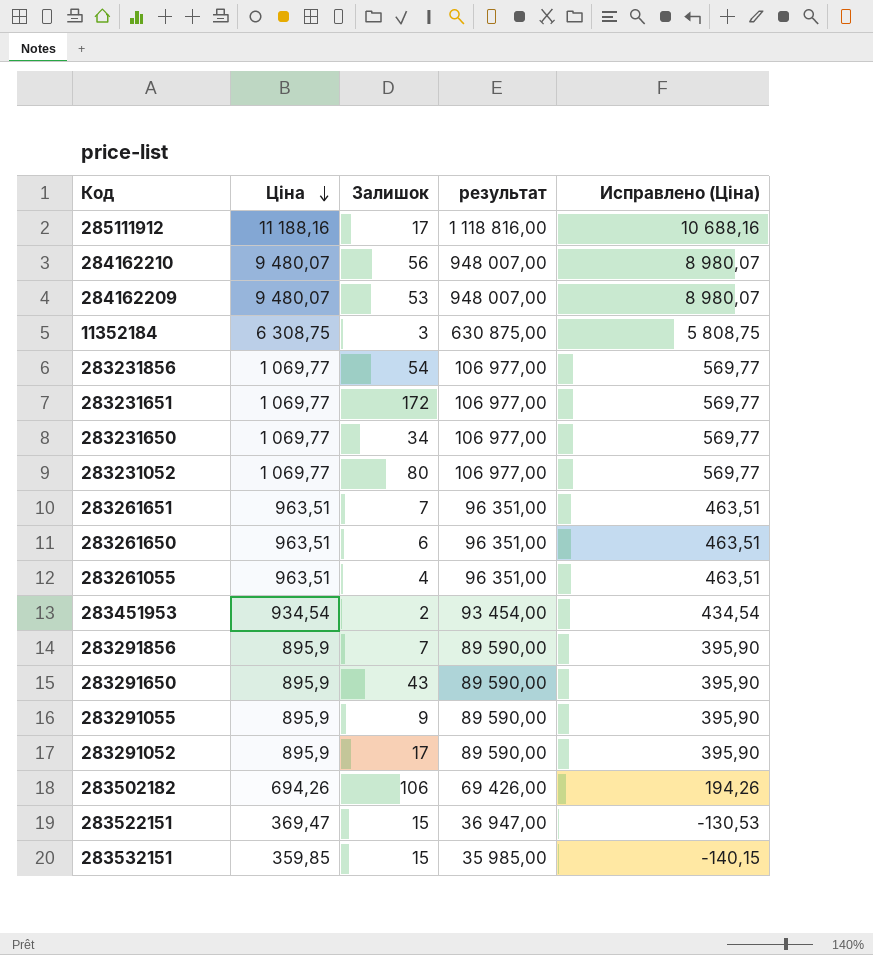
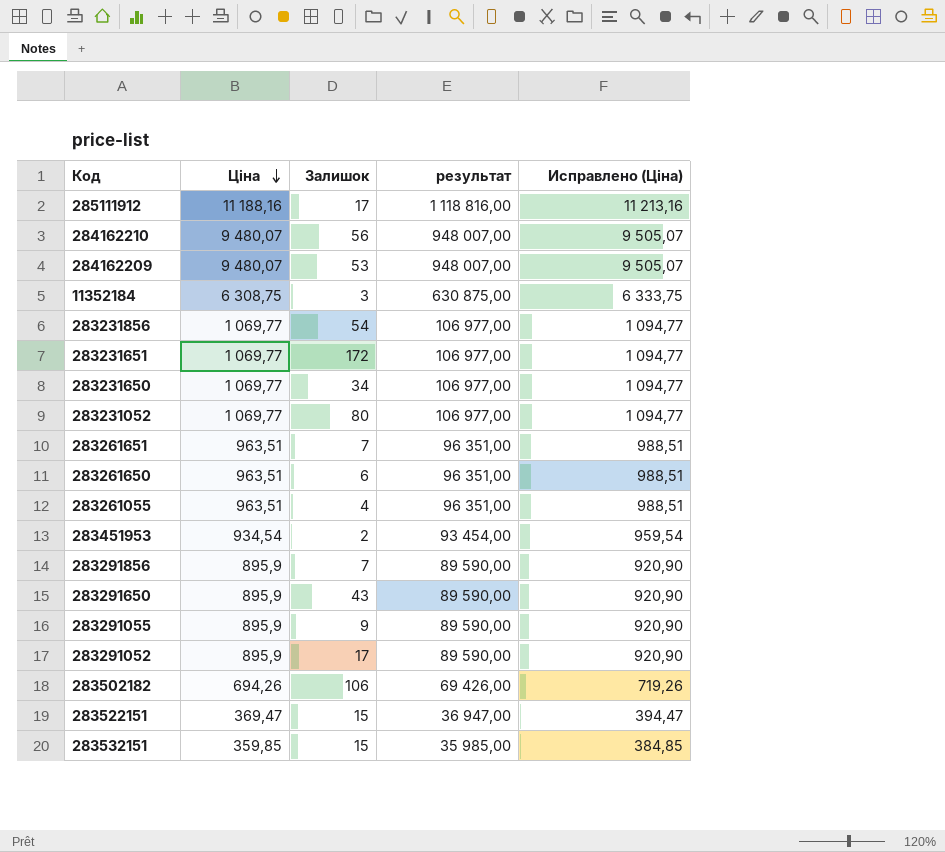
column Исправлено (Ціна) | formula: [Ціна] - 500 -> [Ціна] + 25

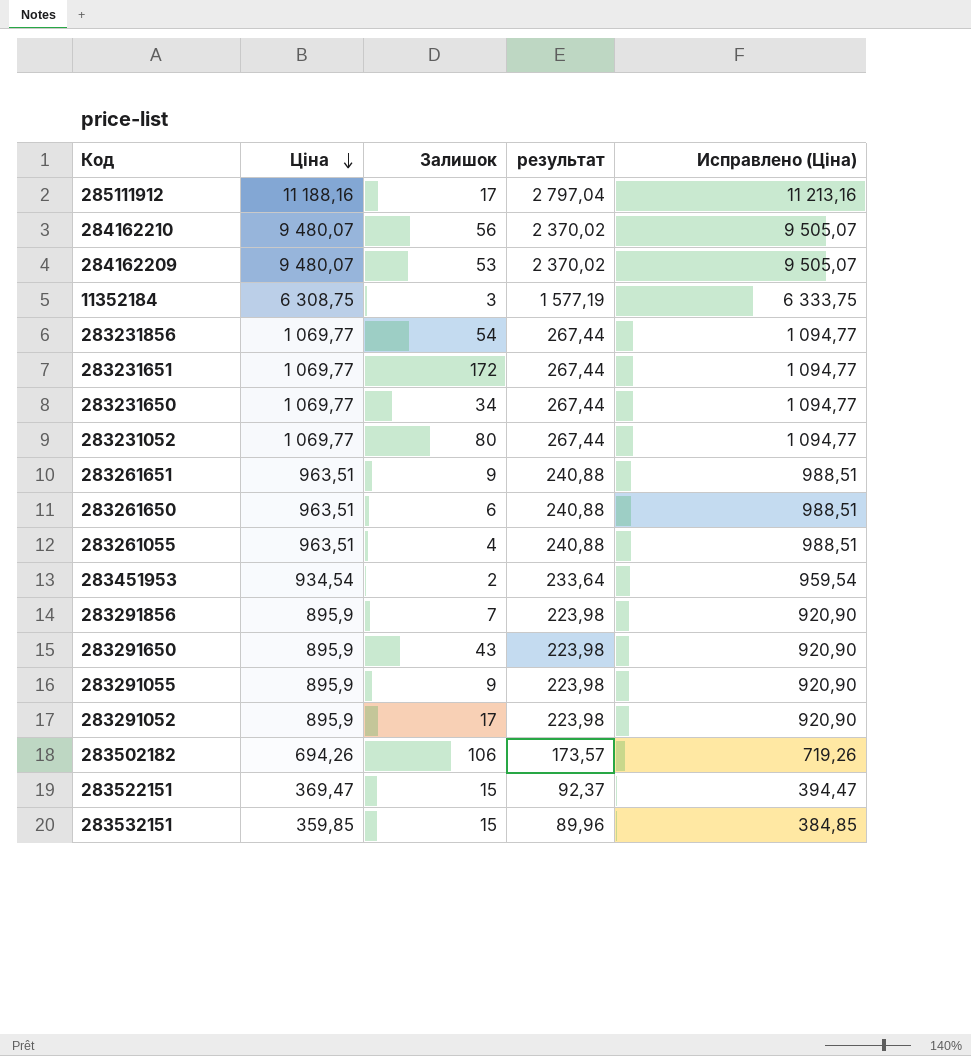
column результат | formula: [Ціна] * 100 -> [Ціна] * 0,25
283261651 | Залишок: 7 -> 9

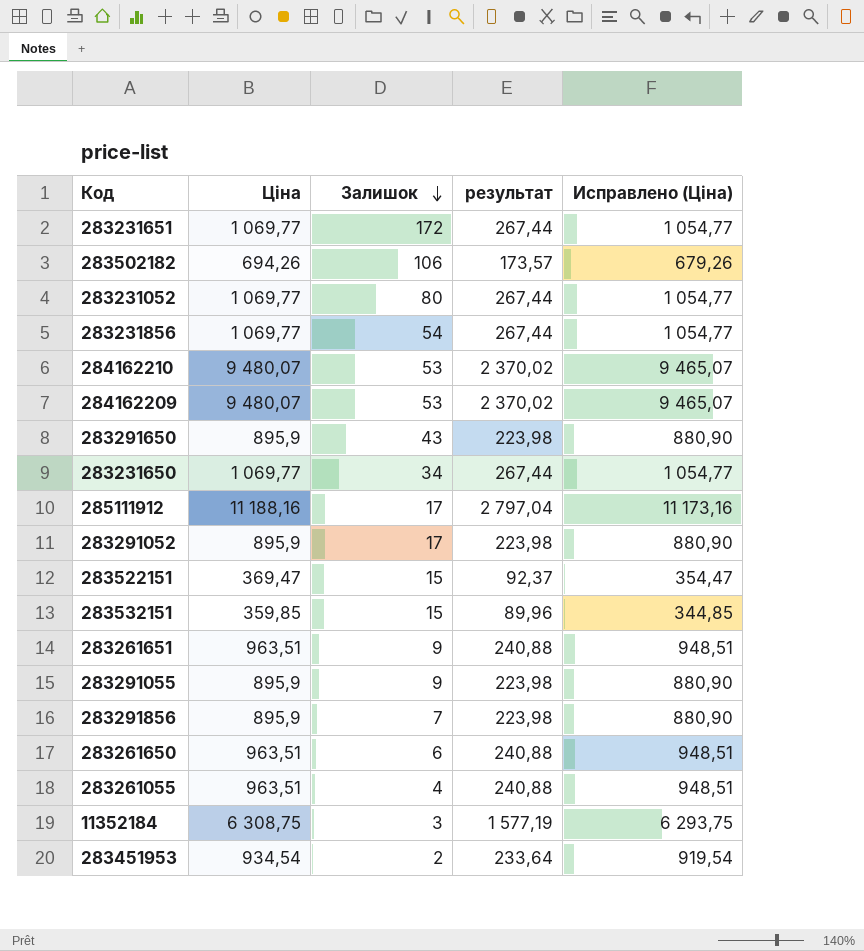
row order: Ціна descending -> Залишок descending
column Исправлено (Ціна) | formula: [Ціна] + 25 -> [Ціна] - 15
284162210 | Залишок: 56 -> 53

